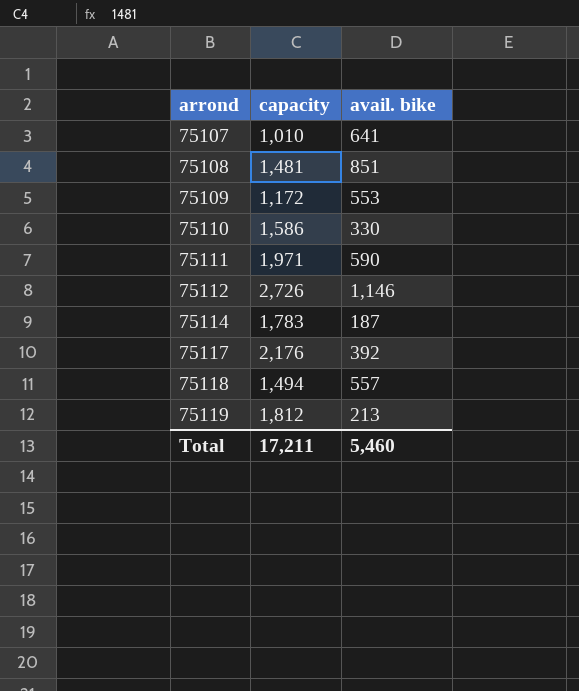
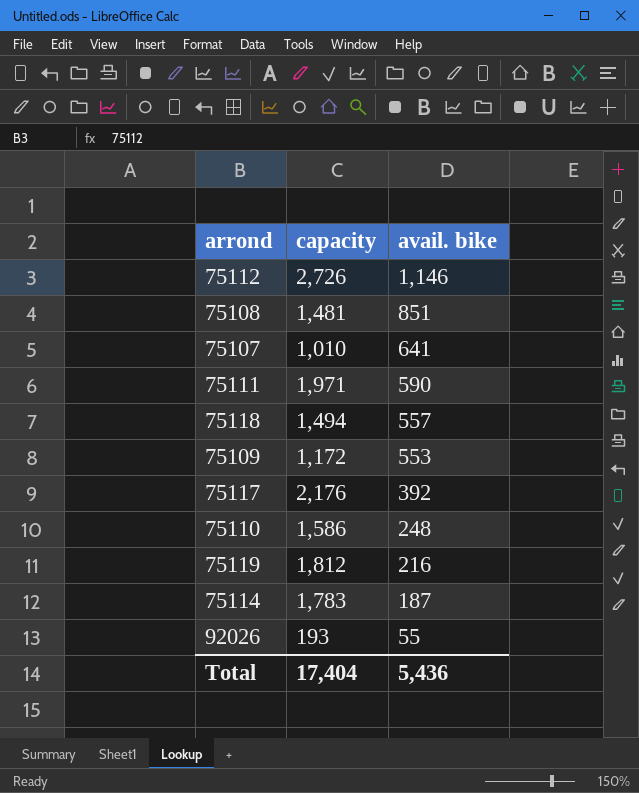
row order: arrond ascending -> avail. bike descending
75110 | avail. bike: 330 -> 248
75119 | avail. bike: 213 -> 216
row 92026: none -> 193 | 55
Total | capacity: 17,211 -> 17,404
Total | avail. bike: 5,460 -> 5,436

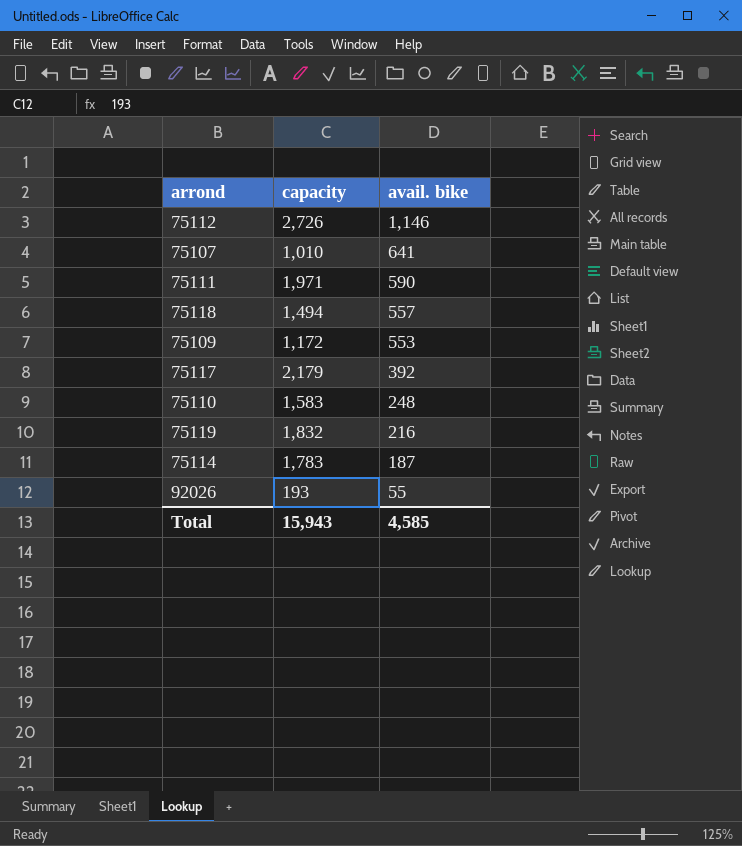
row 75108: 1,481 | 851 -> none
75117 | capacity: 2,176 -> 2,179
75110 | capacity: 1,586 -> 1,583
75119 | capacity: 1,812 -> 1,832
Total | capacity: 17,404 -> 15,943
Total | avail. bike: 5,436 -> 4,585

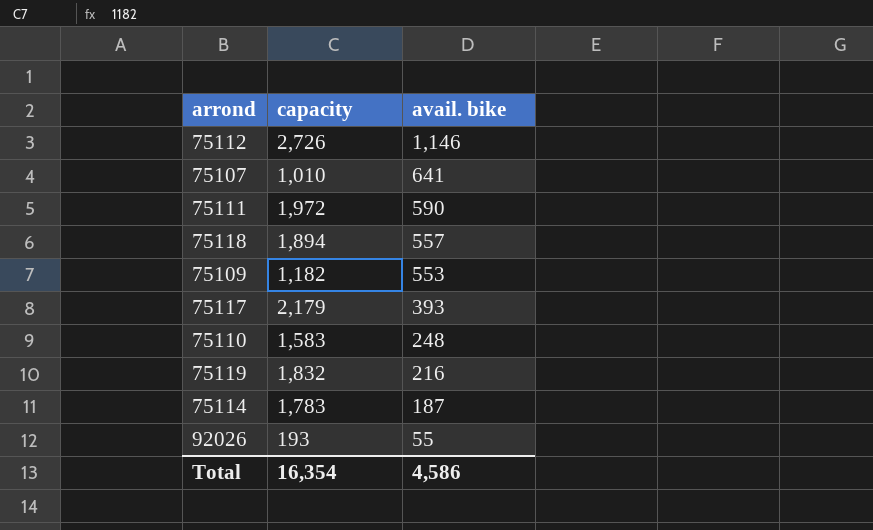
75111 | capacity: 1,971 -> 1,972
75118 | capacity: 1,494 -> 1,894
75109 | capacity: 1,172 -> 1,182
75117 | avail. bike: 392 -> 393
Total | capacity: 15,943 -> 16,354
Total | avail. bike: 4,585 -> 4,586

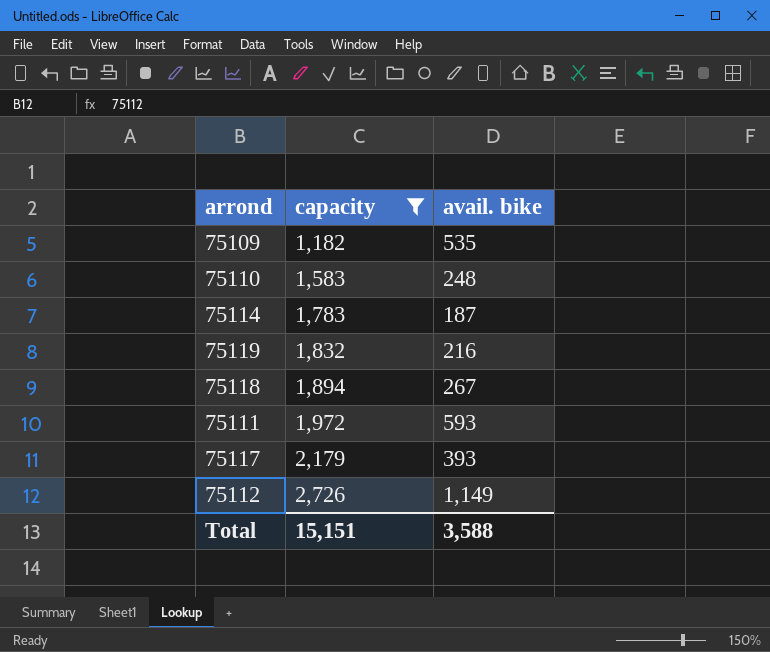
filter: none -> capacity >= 1,182
row order: avail. bike descending -> capacity ascending
75109 | avail. bike: 553 -> 535
75118 | avail. bike: 557 -> 267
75111 | avail. bike: 590 -> 593
75112 | avail. bike: 1,146 -> 1,149
Total | capacity: 16,354 -> 15,151
Total | avail. bike: 4,586 -> 3,588

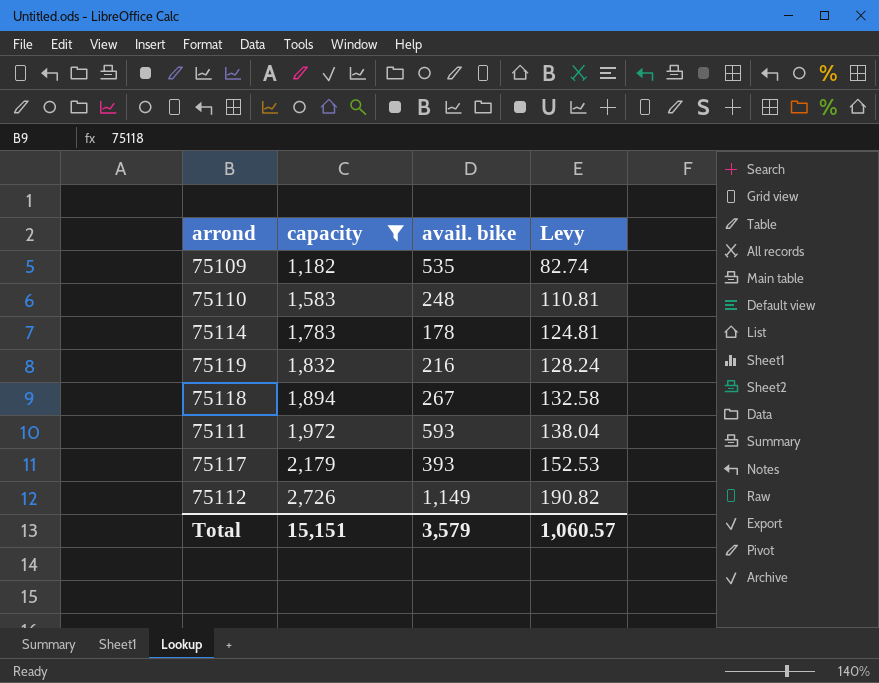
column Levy | formula: none -> [capacity] * 0.07
75114 | avail. bike: 187 -> 178
Total | avail. bike: 3,588 -> 3,579

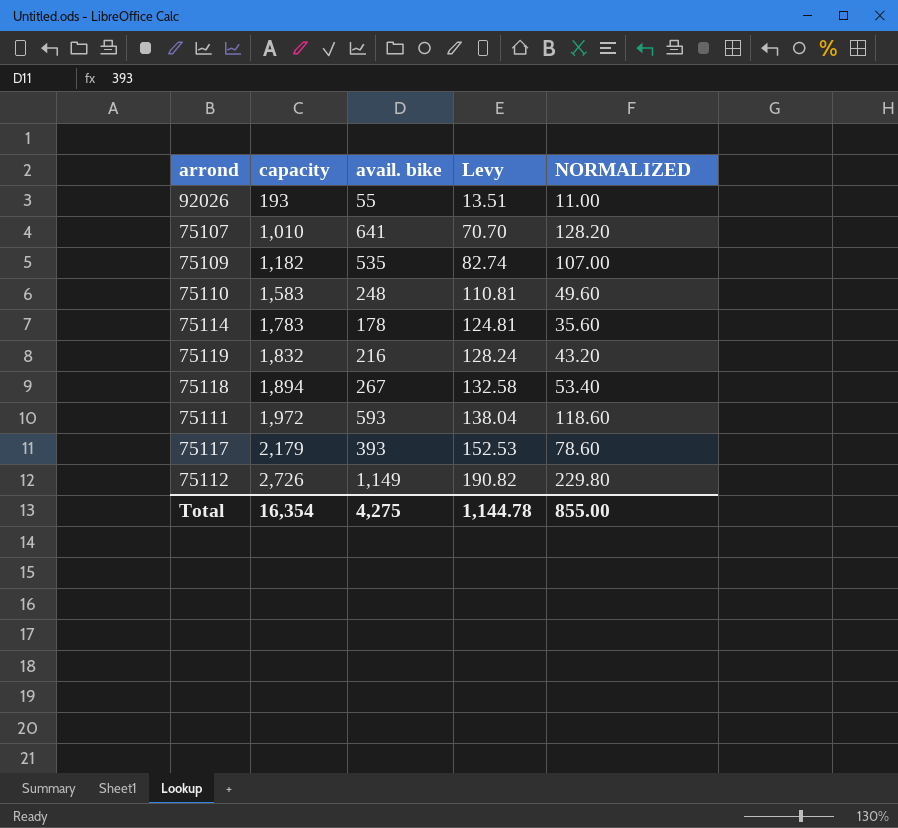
filter: capacity >= 1,182 -> none
column NORMALIZED | formula: none -> [avail. bike] * 0.2
Total | capacity: 15,151 -> 16,354
Total | avail. bike: 3,579 -> 4,275
Total | Levy: 1,060.57 -> 1,144.78

